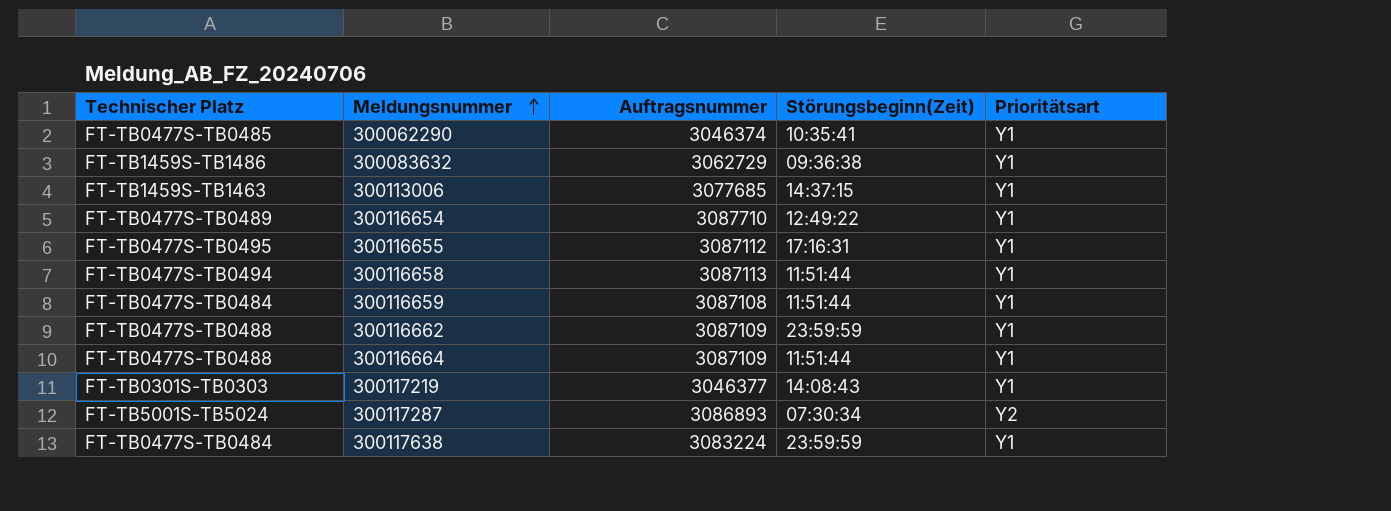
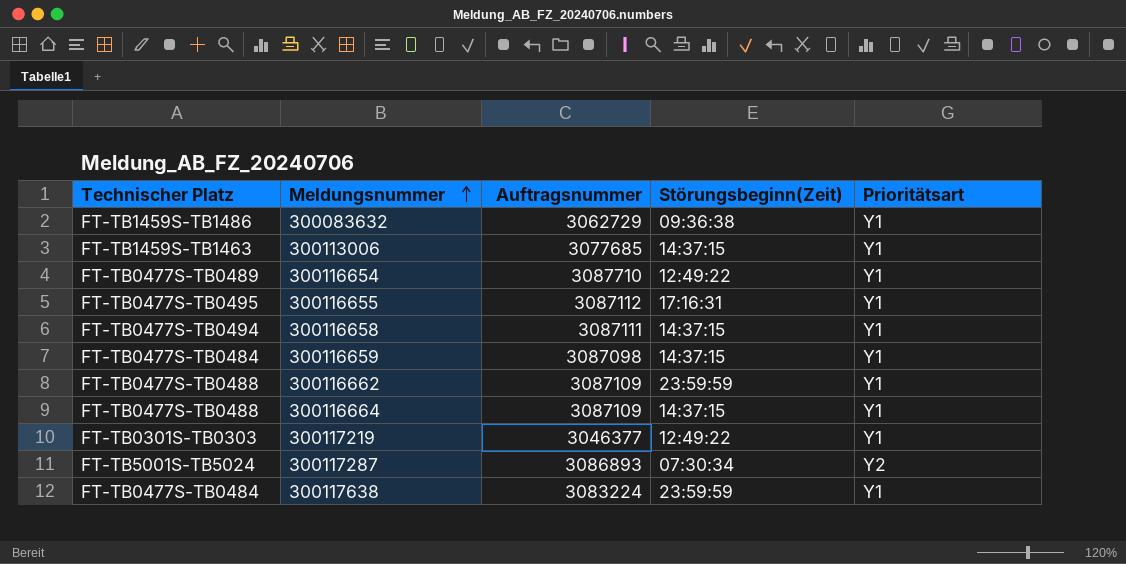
row 300062290: FT-TB0477S-TB0485 | 3046374 | 10:35:41 | Y1 -> none
300116658 | Auftragsnummer: 3087113 -> 3087111
300116658 | Störungsbeginn(Zeit): 11:51:44 -> 14:37:15
300116659 | Auftragsnummer: 3087108 -> 3087098
300116659 | Störungsbeginn(Zeit): 11:51:44 -> 14:37:15
300116664 | Störungsbeginn(Zeit): 11:51:44 -> 14:37:15
300117219 | Störungsbeginn(Zeit): 14:08:43 -> 12:49:22

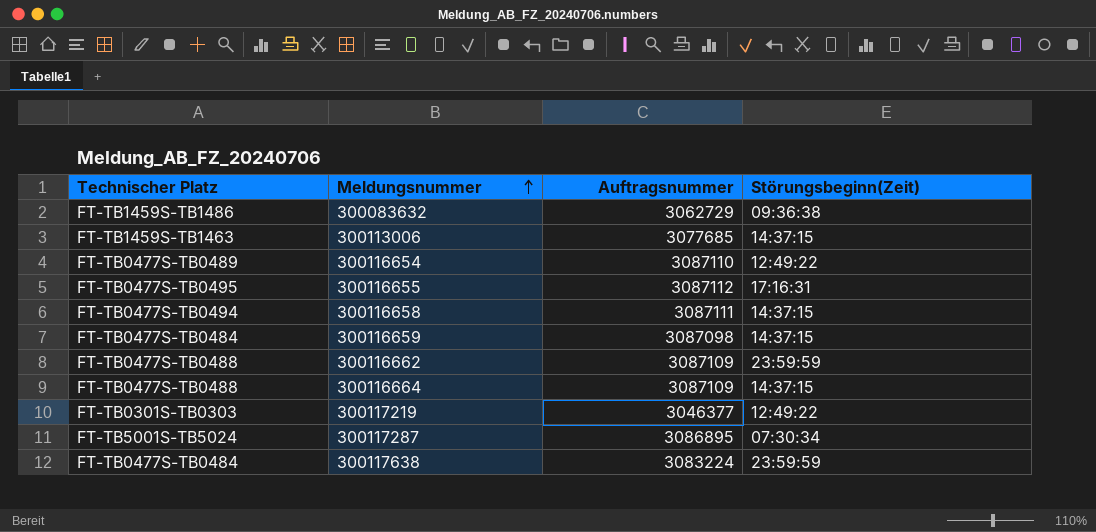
column Prioritätsart | position: 5 -> none
300116654 | Auftragsnummer: 3087710 -> 3087110
300117287 | Auftragsnummer: 3086893 -> 3086895

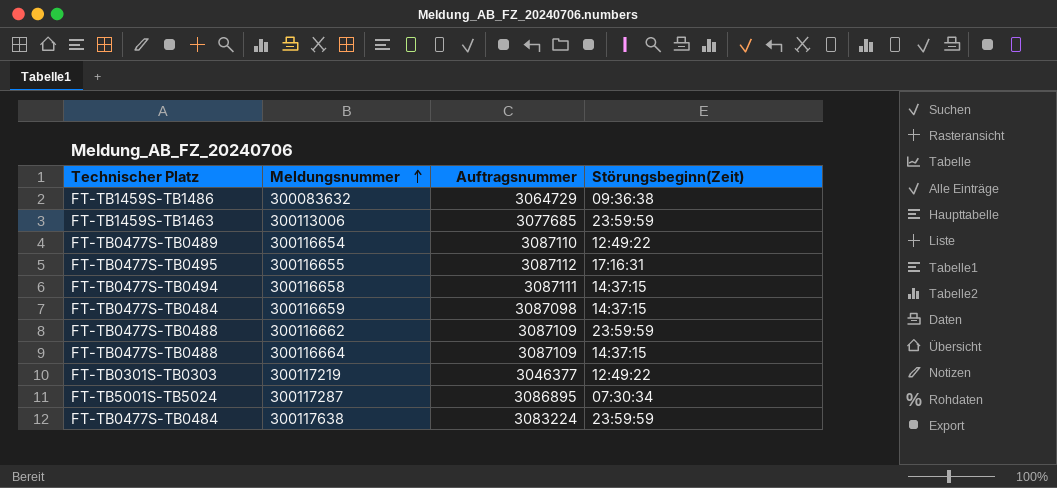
300083632 | Auftragsnummer: 3062729 -> 3064729
300113006 | Störungsbeginn(Zeit): 14:37:15 -> 23:59:59

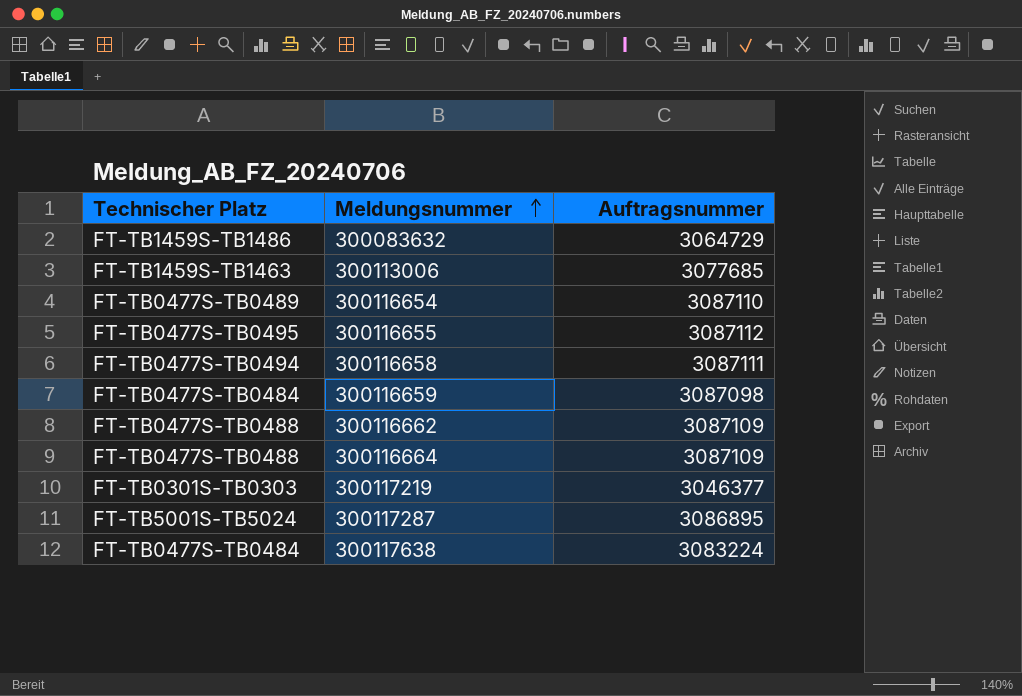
column Störungsbeginn(Zeit) | position: 4 -> none

